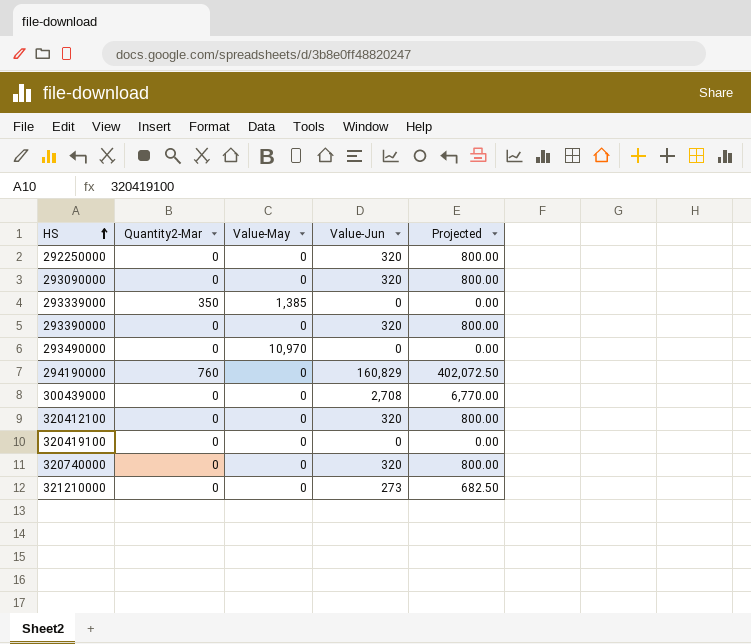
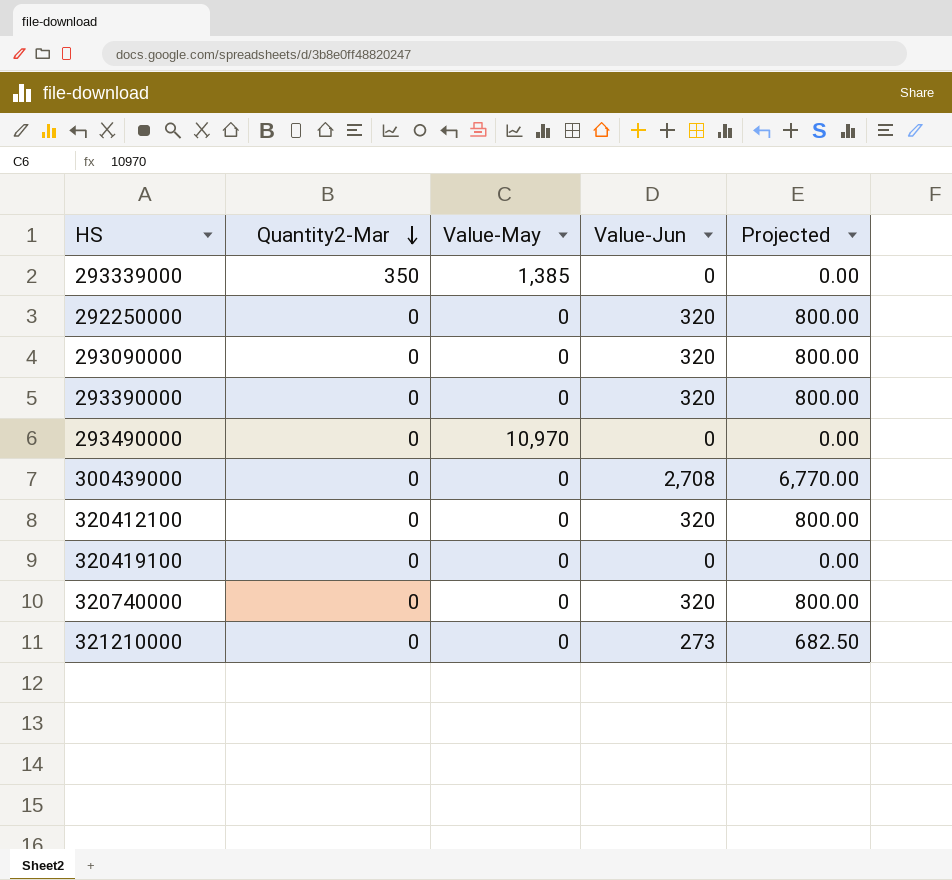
row order: HS ascending -> Quantity2-Mar descending
row 294190000: 760 | 0 | 160,829 | 402,072.50 -> none

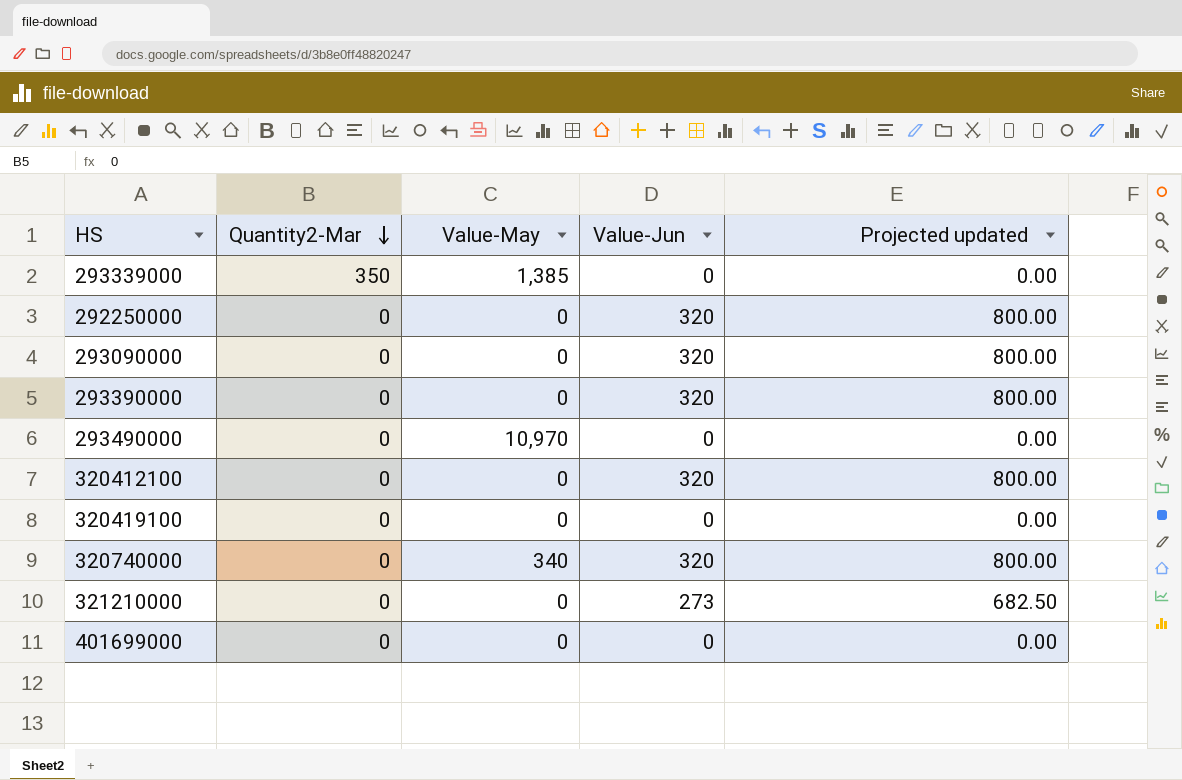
column name: Projected -> Projected updated
row 300439000: 0 | 0 | 2,708 | 6,770.00 -> none
320740000 | Value-May: 0 -> 340
row 401699000: none -> 0 | 0 | 0 | 0.00

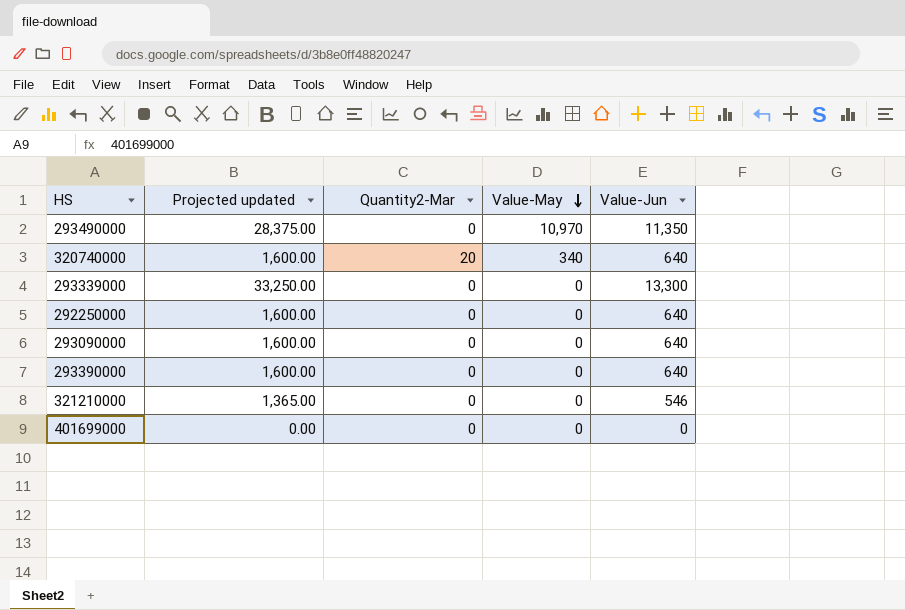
row order: Quantity2-Mar descending -> Value-May descending
column Projected updated | position: 5 -> 2
row 320412100: 0 | 0 | 320 | 800.00 -> none
row 320419100: 0 | 0 | 0 | 0.00 -> none
293490000 | Projected updated: 0.00 -> 28,375.00
293490000 | Value-Jun: 0 -> 11,350
320740000 | Projected updated: 800.00 -> 1,600.00
320740000 | Quantity2-Mar: 0 -> 20
320740000 | Value-Jun: 320 -> 640
293339000 | Projected updated: 0.00 -> 33,250.00
293339000 | Quantity2-Mar: 350 -> 0
293339000 | Value-May: 1,385 -> 0
293339000 | Value-Jun: 0 -> 13,300
292250000 | Projected updated: 800.00 -> 1,600.00
292250000 | Value-Jun: 320 -> 640
293090000 | Projected updated: 800.00 -> 1,600.00
293090000 | Value-Jun: 320 -> 640
293390000 | Projected updated: 800.00 -> 1,600.00
293390000 | Value-Jun: 320 -> 640
321210000 | Projected updated: 682.50 -> 1,365.00
321210000 | Value-Jun: 273 -> 546

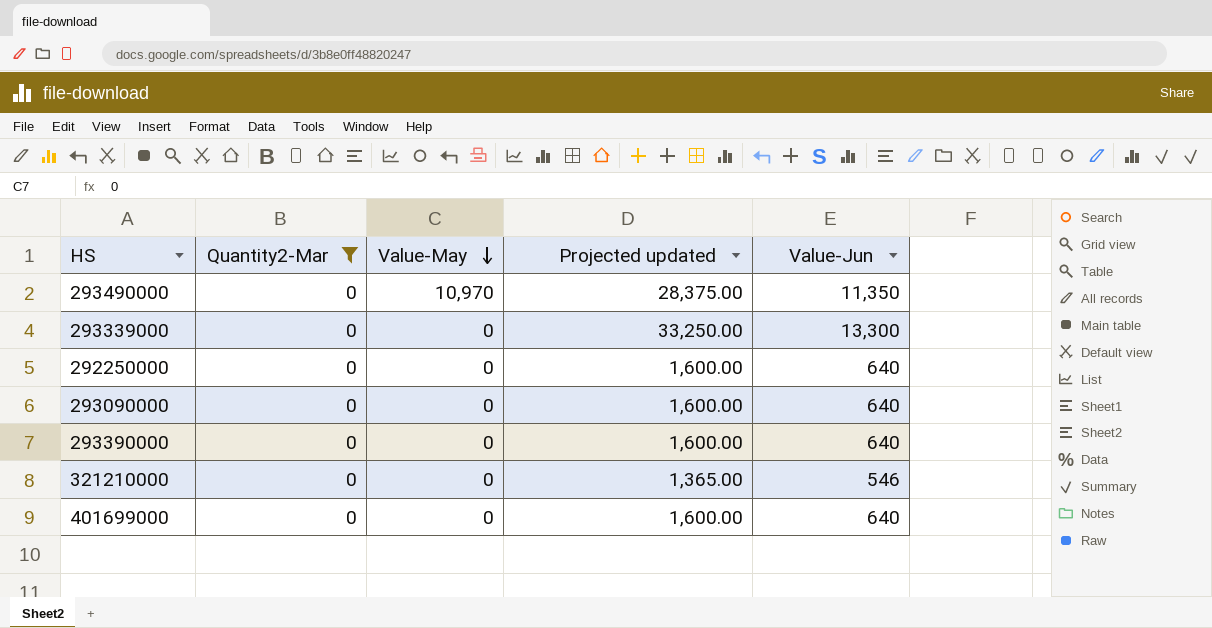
filter: none -> Quantity2-Mar = 0
column Projected updated | position: 2 -> 4
401699000 | Projected updated: 0.00 -> 1,600.00
401699000 | Value-Jun: 0 -> 640

